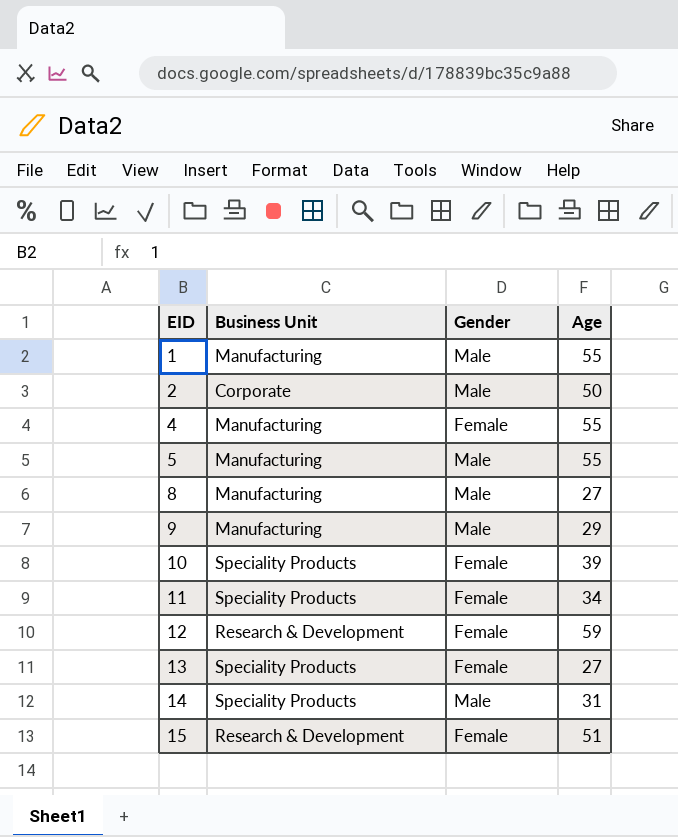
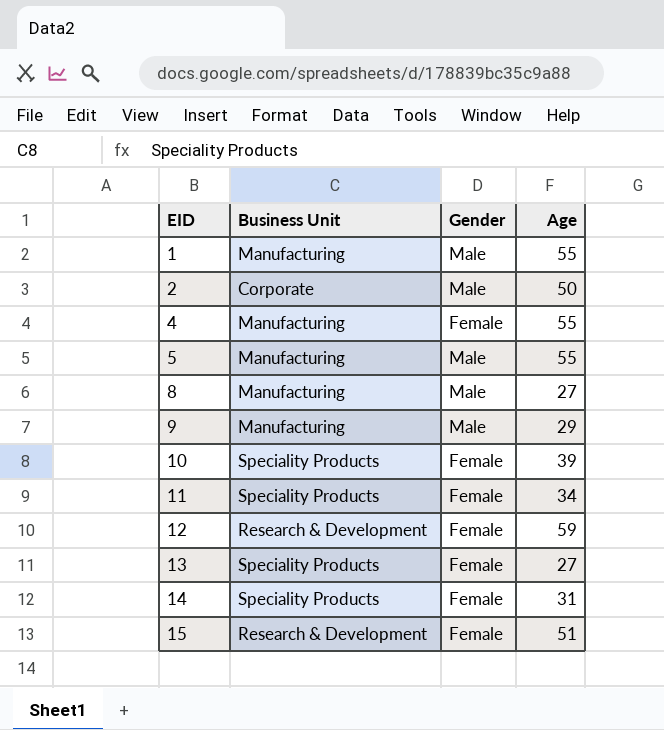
14 | Gender: Male -> Female

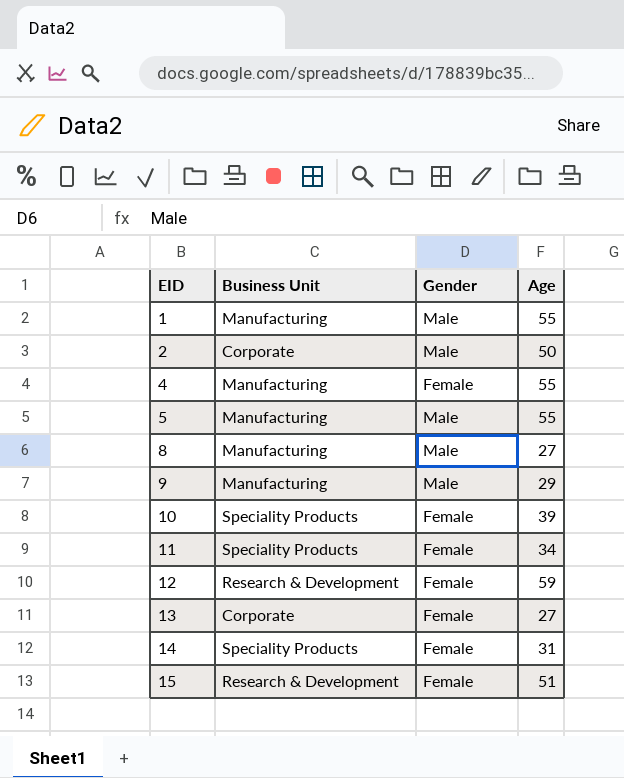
13 | Business Unit: Speciality Products -> Corporate

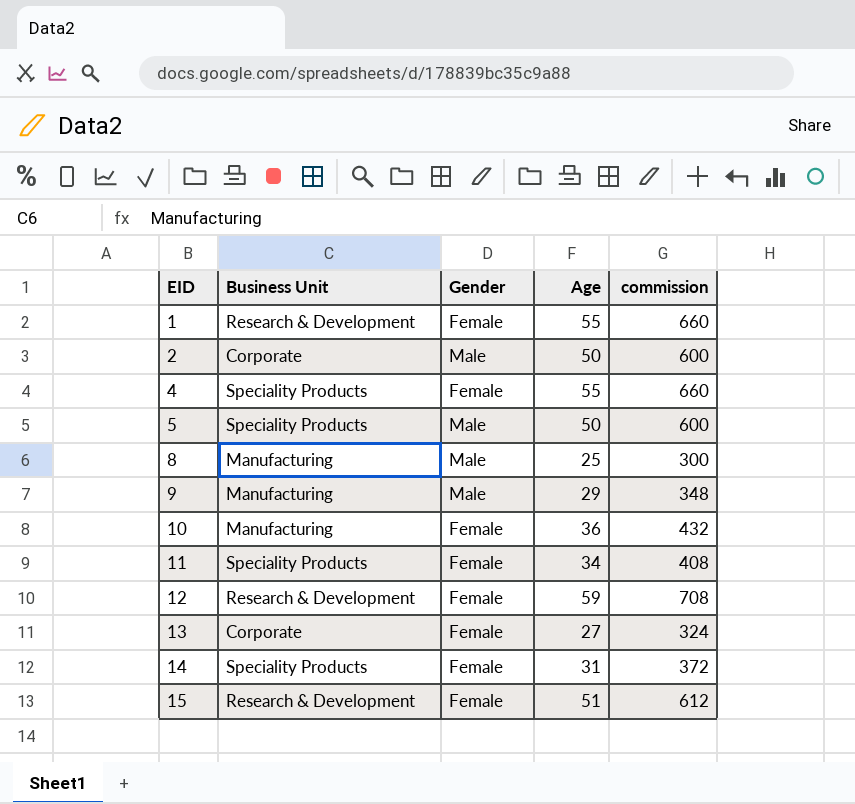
column commission | formula: none -> [Age] * 12
1 | Business Unit: Manufacturing -> Research & Development
1 | Gender: Male -> Female
4 | Business Unit: Manufacturing -> Speciality Products
5 | Business Unit: Manufacturing -> Speciality Products
5 | Age: 55 -> 50
8 | Age: 27 -> 25
10 | Business Unit: Speciality Products -> Manufacturing
10 | Age: 39 -> 36

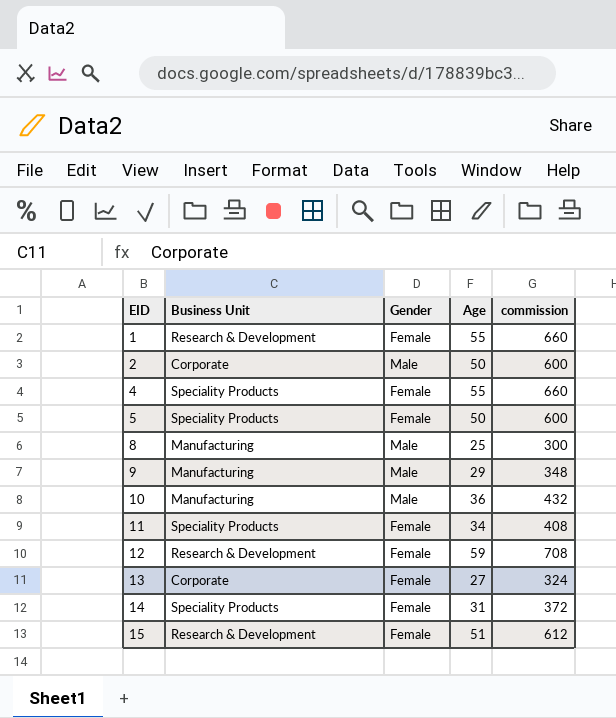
5 | Gender: Male -> Female
10 | Gender: Female -> Male

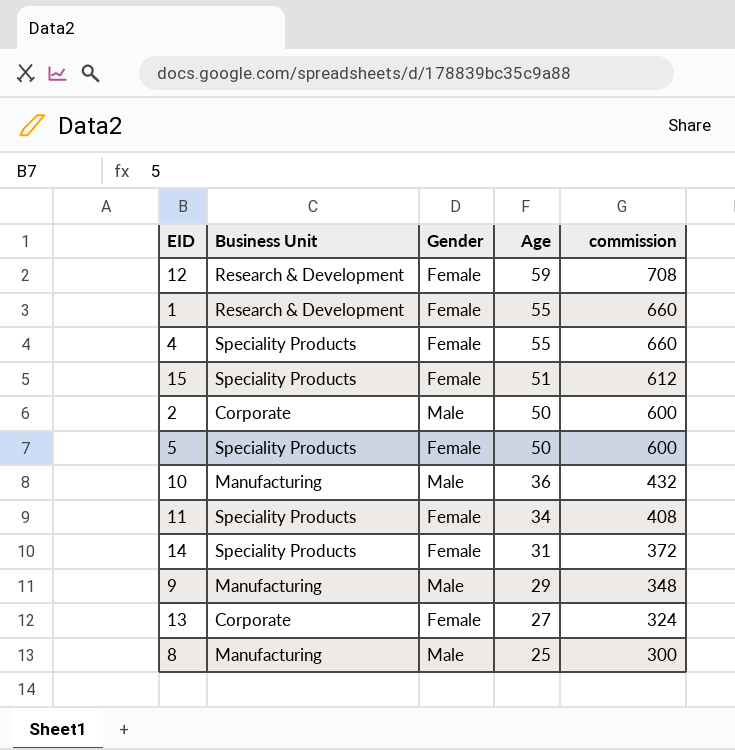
row order: EID ascending -> Age descending
15 | Business Unit: Research & Development -> Speciality Products

